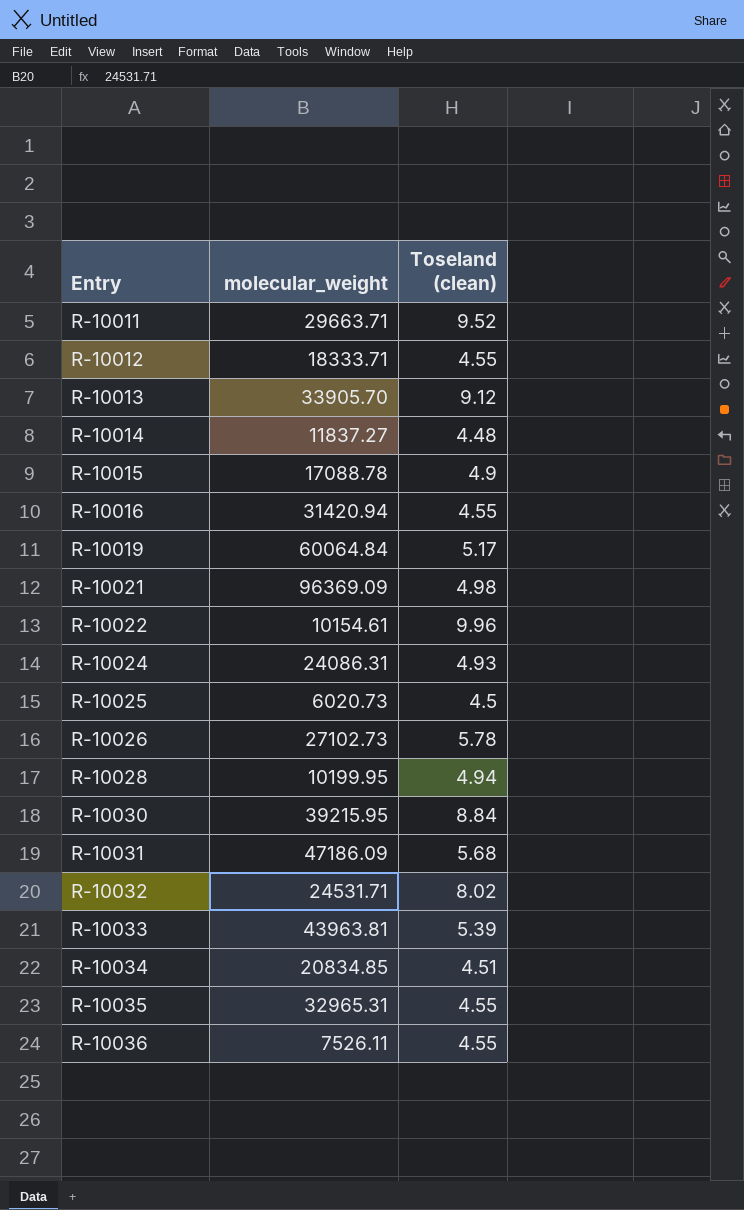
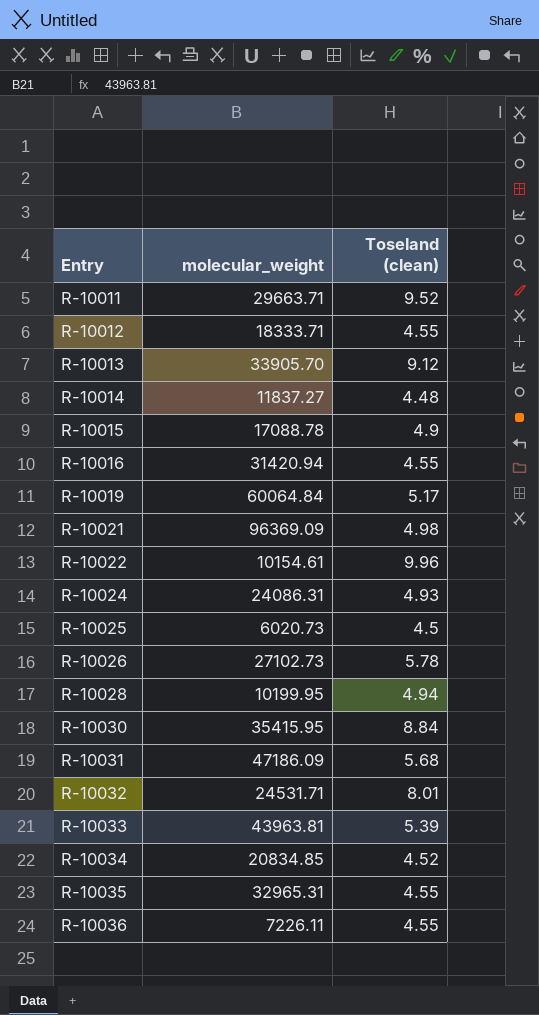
R-10030 | molecular_weight: 39215.95 -> 35415.95
R-10032 | Toseland (clean): 8.02 -> 8.01
R-10034 | Toseland (clean): 4.51 -> 4.52
R-10036 | molecular_weight: 7526.11 -> 7226.11

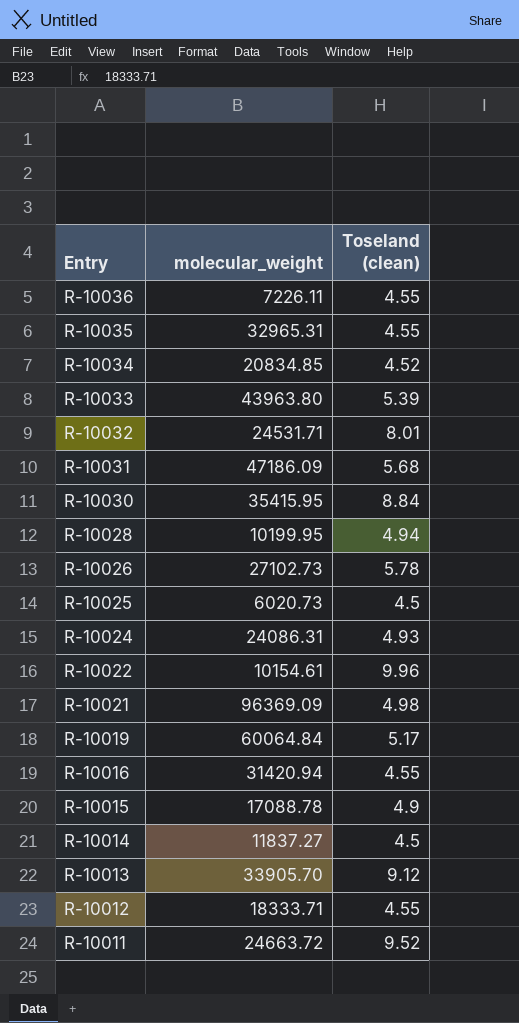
row order: Entry ascending -> Entry descending
R-10033 | molecular_weight: 43963.81 -> 43963.80
R-10014 | Toseland (clean): 4.48 -> 4.5
R-10011 | molecular_weight: 29663.71 -> 24663.72

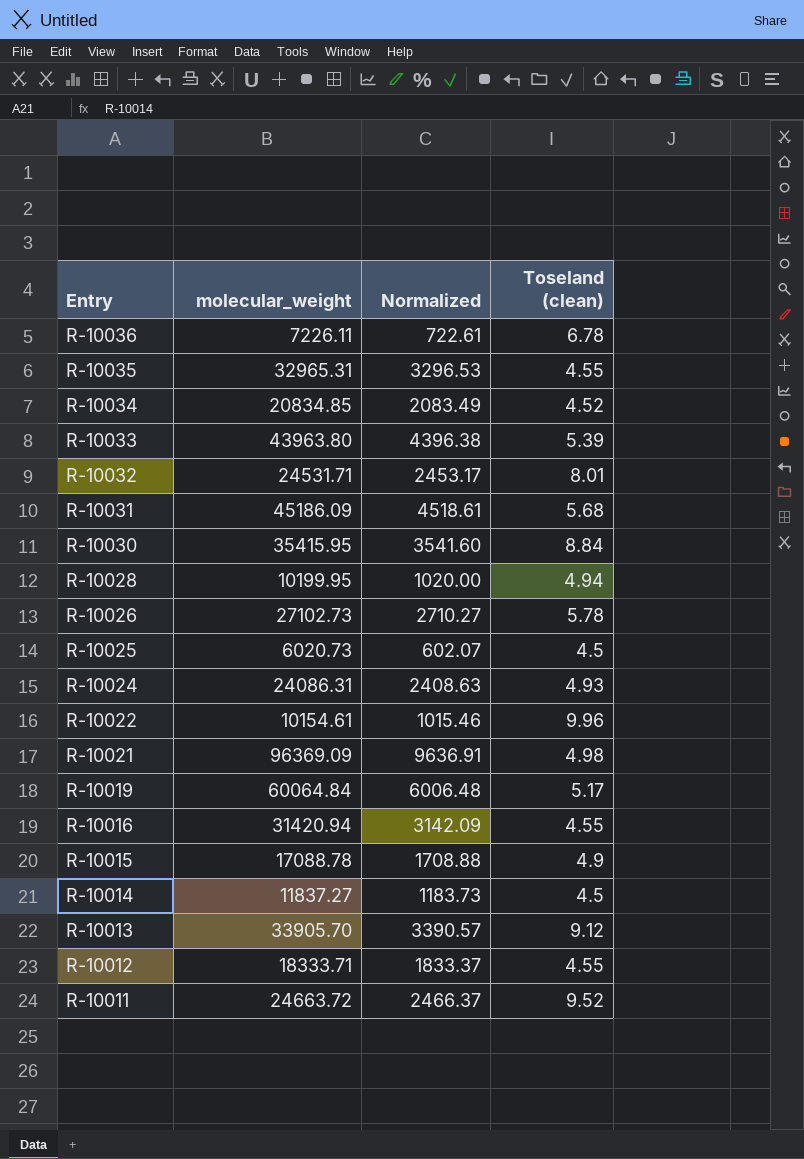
column Normalized | formula: none -> [molecular_weight] * 0.1
R-10036 | Toseland (clean): 4.55 -> 6.78
R-10031 | molecular_weight: 47186.09 -> 45186.09

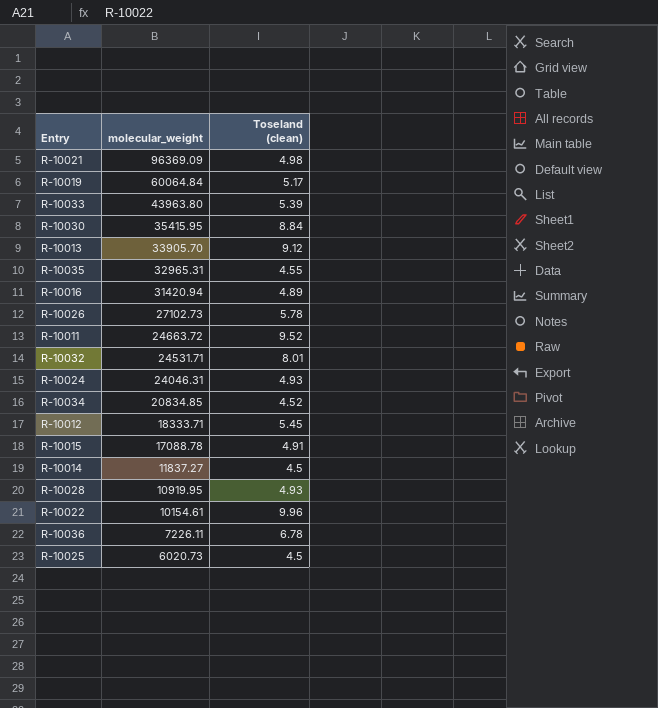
row order: Entry descending -> molecular_weight descending
column Normalized | formula: [molecular_weight] * 0.1 -> none
row R-10031: 45186.09 | 4518.61 | 5.68 -> none
R-10016 | Toseland (clean): 4.55 -> 4.89
R-10024 | molecular_weight: 24086.31 -> 24046.31
R-10012 | Toseland (clean): 4.55 -> 5.45
R-10015 | Toseland (clean): 4.9 -> 4.91
R-10028 | molecular_weight: 10199.95 -> 10919.95
R-10028 | Toseland (clean): 4.94 -> 4.93

